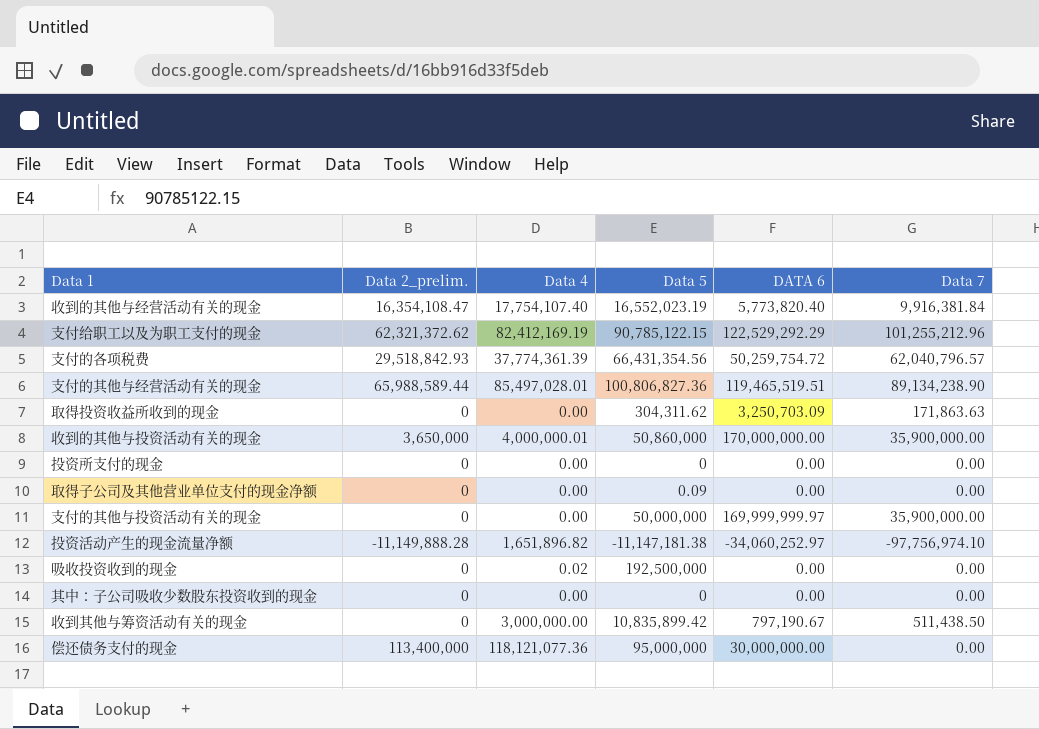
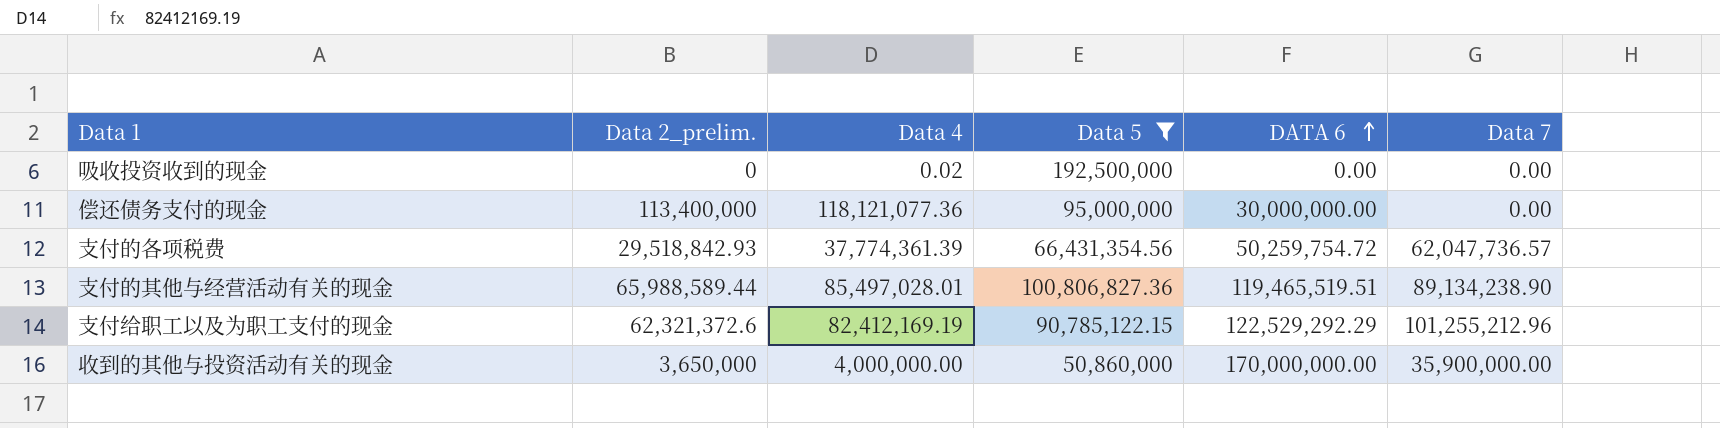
filter: none -> Data 5 >= 50,860,000
row order: none -> DATA 6 ascending
支付的各项税费 | Data 7: 62,040,796.57 -> 62,047,736.57
支付给职工以及为职工支付的现金 | Data 2_prelim.: 62,321,372.62 -> 62,321,372.6
收到的其他与投资活动有关的现金 | Data 4: 4,000,000.01 -> 4,000,000.00

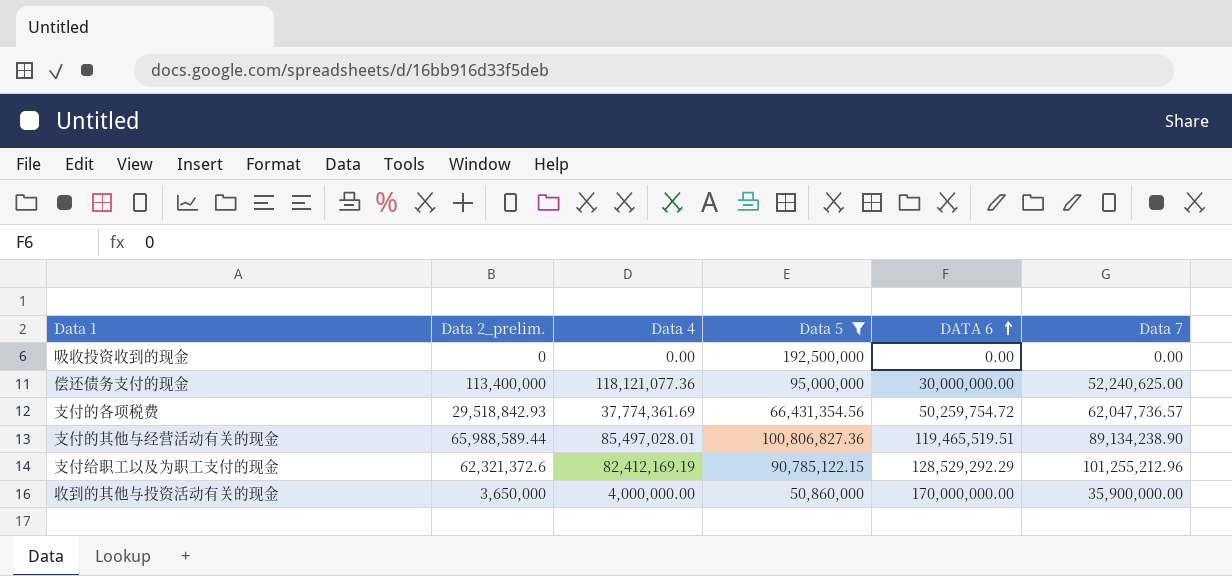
吸收投资收到的现金 | Data 4: 0.02 -> 0.00
偿还债务支付的现金 | Data 7: 0.00 -> 52,240,625.00
支付的各项税费 | Data 4: 37,774,361.39 -> 37,774,361.69
支付给职工以及为职工支付的现金 | DATA 6: 122,529,292.29 -> 128,529,292.29

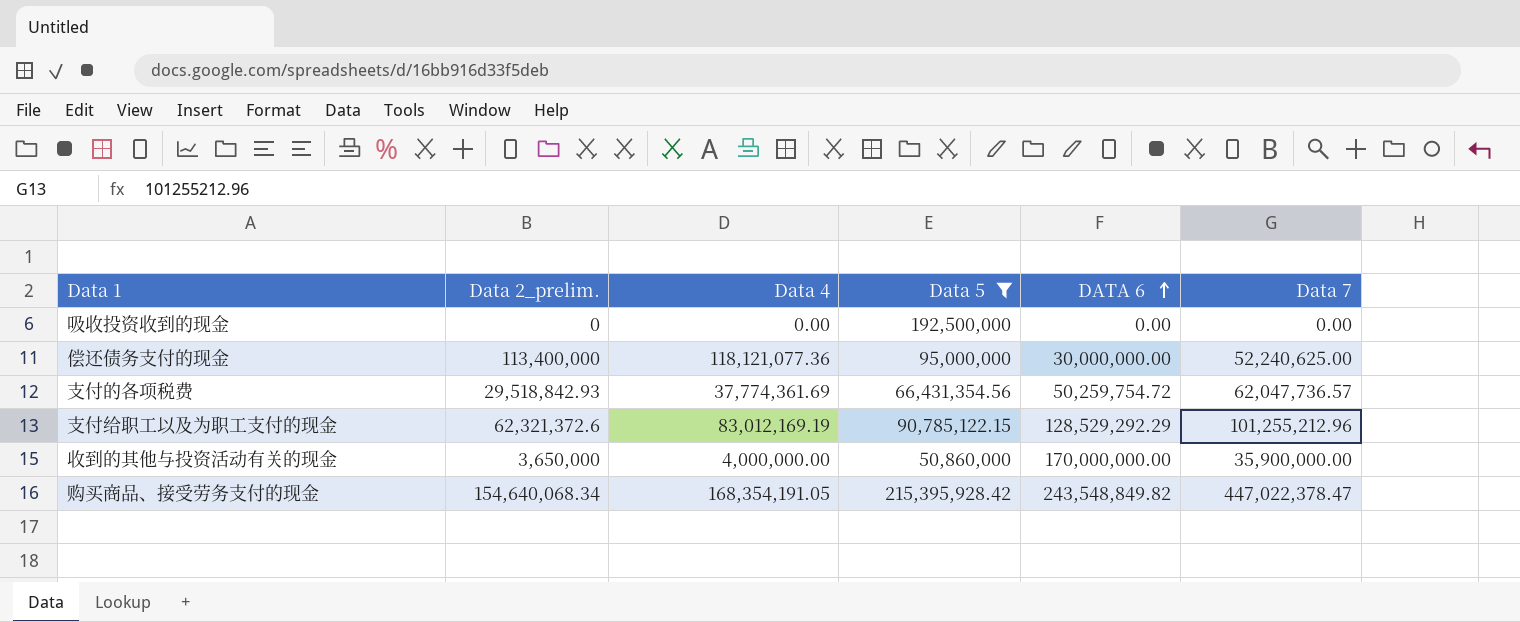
row 支付的其他与经营活动有关的现金: 65,988,589.44 | 85,497,028.01 | 100,806,827.36 | 119,465,519.51 | 89,134,238.90 -> none
支付给职工以及为职工支付的现金 | Data 4: 82,412,169.19 -> 83,012,169.19
row 购买商品、接受劳务支付的现金: none -> 154,640,068.34 | 168,354,191.05 | 215,395,928.42 | 243,548,849.82 | 447,022,378.47

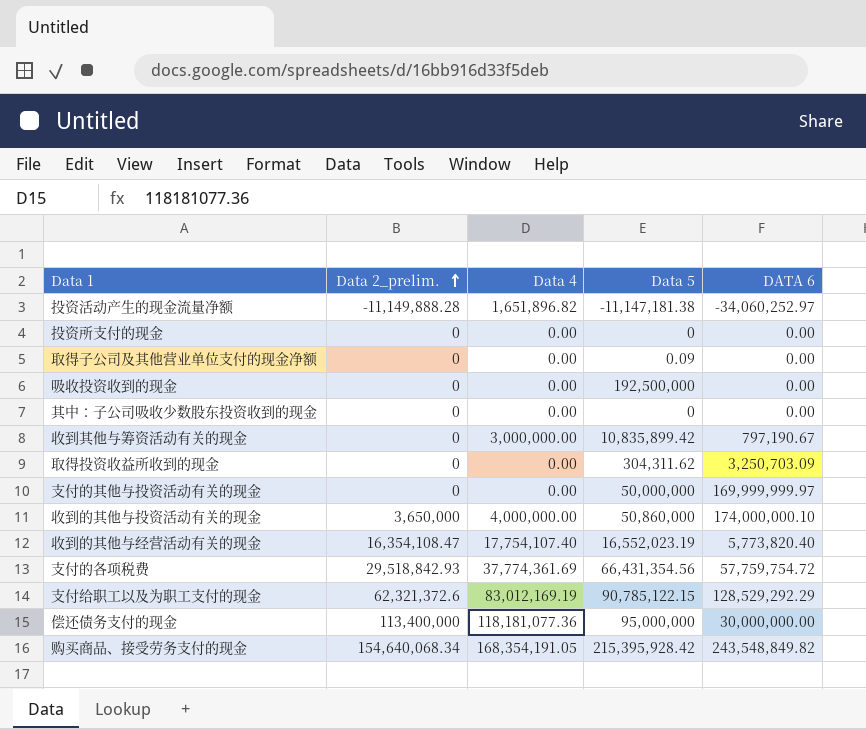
filter: Data 5 >= 50,860,000 -> none
row order: DATA 6 ascending -> Data 2_prelim. ascending
column Data 7 | position: 6 -> none
收到的其他与投资活动有关的现金 | DATA 6: 170,000,000.00 -> 174,000,000.10
支付的各项税费 | DATA 6: 50,259,754.72 -> 57,759,754.72
偿还债务支付的现金 | Data 4: 118,121,077.36 -> 118,181,077.36

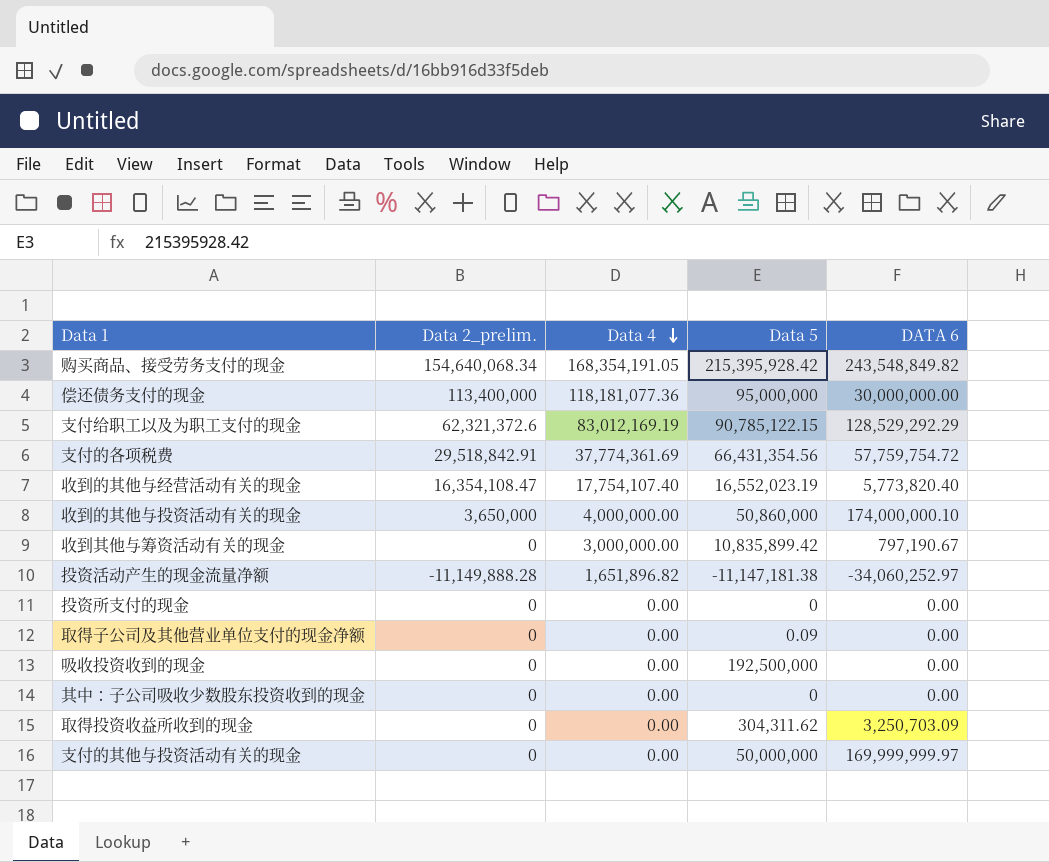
row order: Data 2_prelim. ascending -> Data 4 descending
支付的各项税费 | Data 2_prelim.: 29,518,842.93 -> 29,518,842.91

